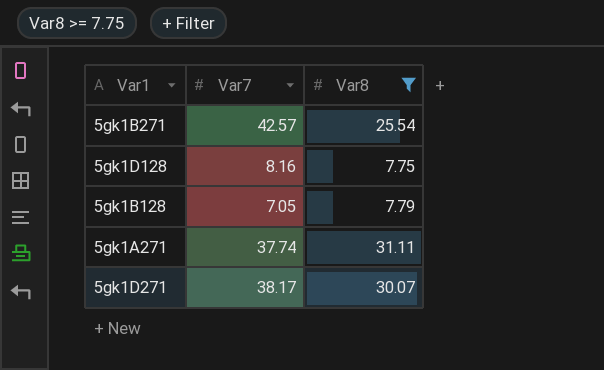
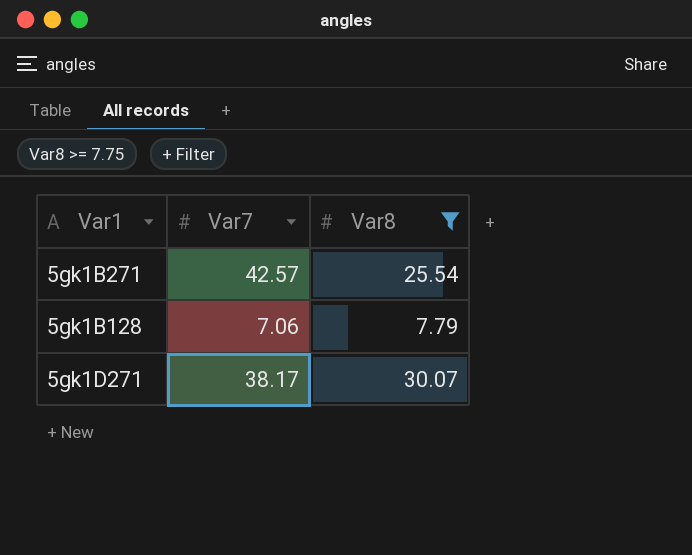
row 5gk1D128: 8.16 | 7.75 -> none
row 5gk1A271: 37.74 | 31.11 -> none
5gk1B128 | Var7: 7.05 -> 7.06

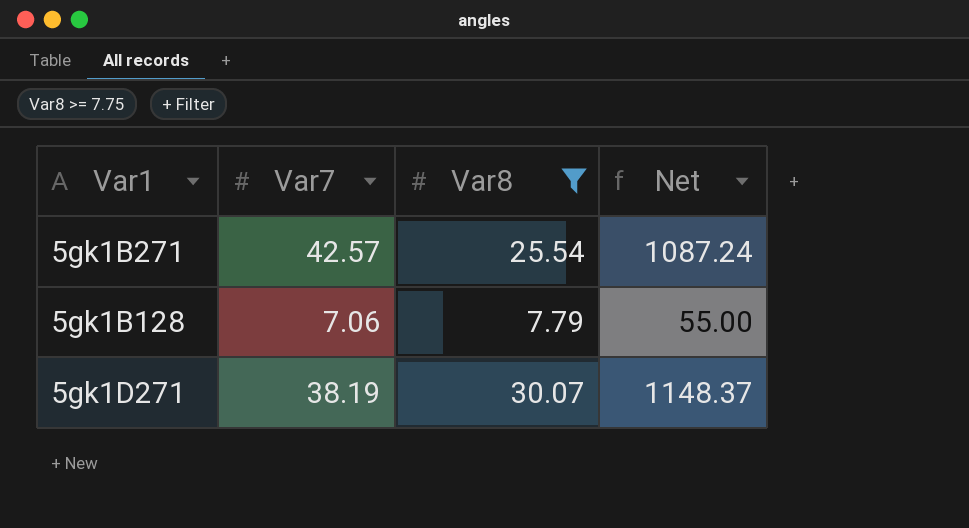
column Net | formula: none -> [Var7] * [Var8]
5gk1D271 | Var7: 38.17 -> 38.19

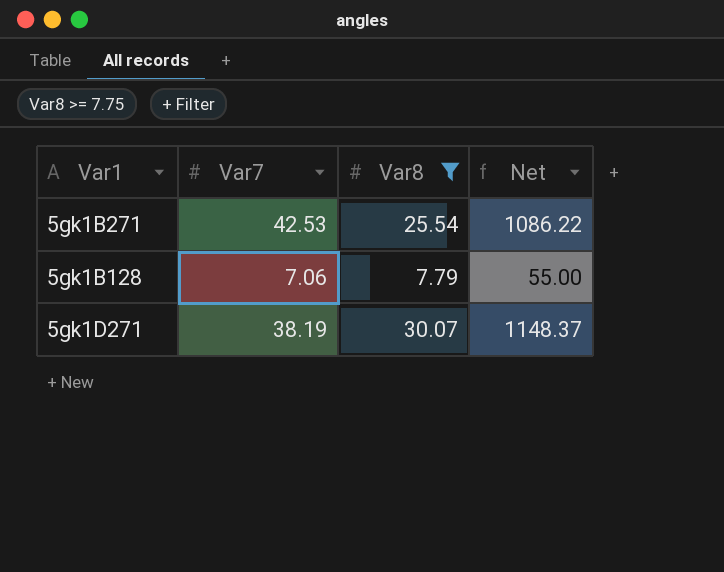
5gk1B271 | Var7: 42.57 -> 42.53
5gk1B271 | Net: 1087.24 -> 1086.22

